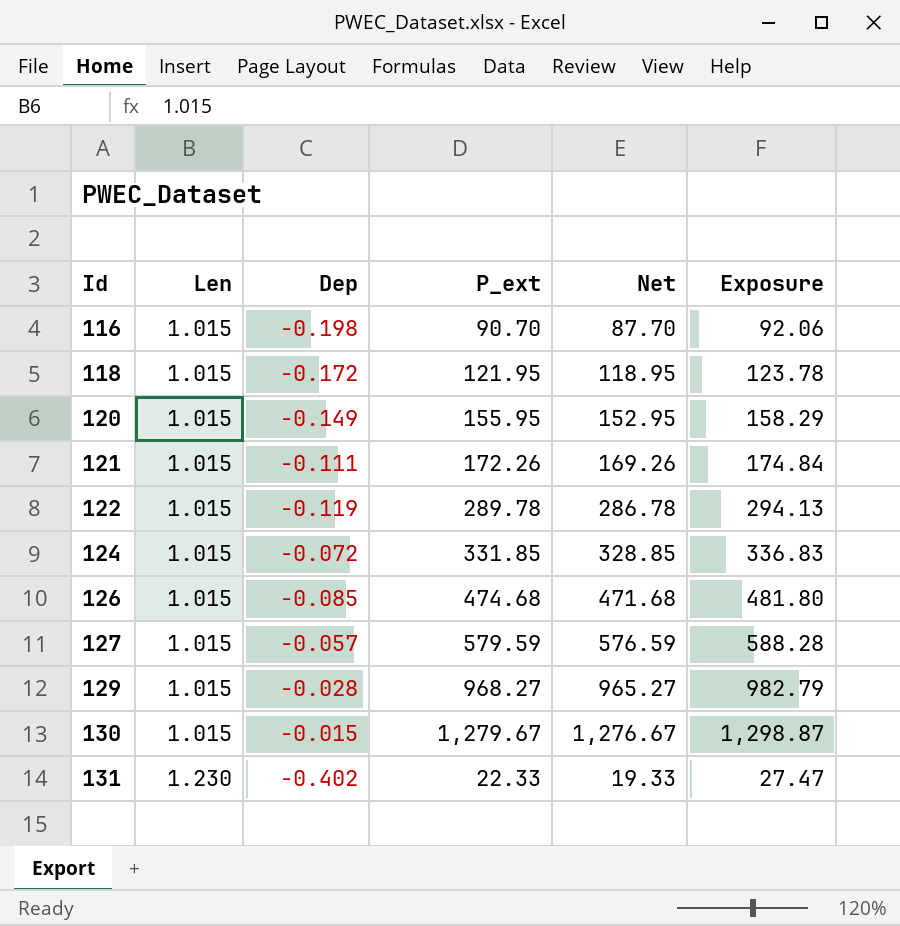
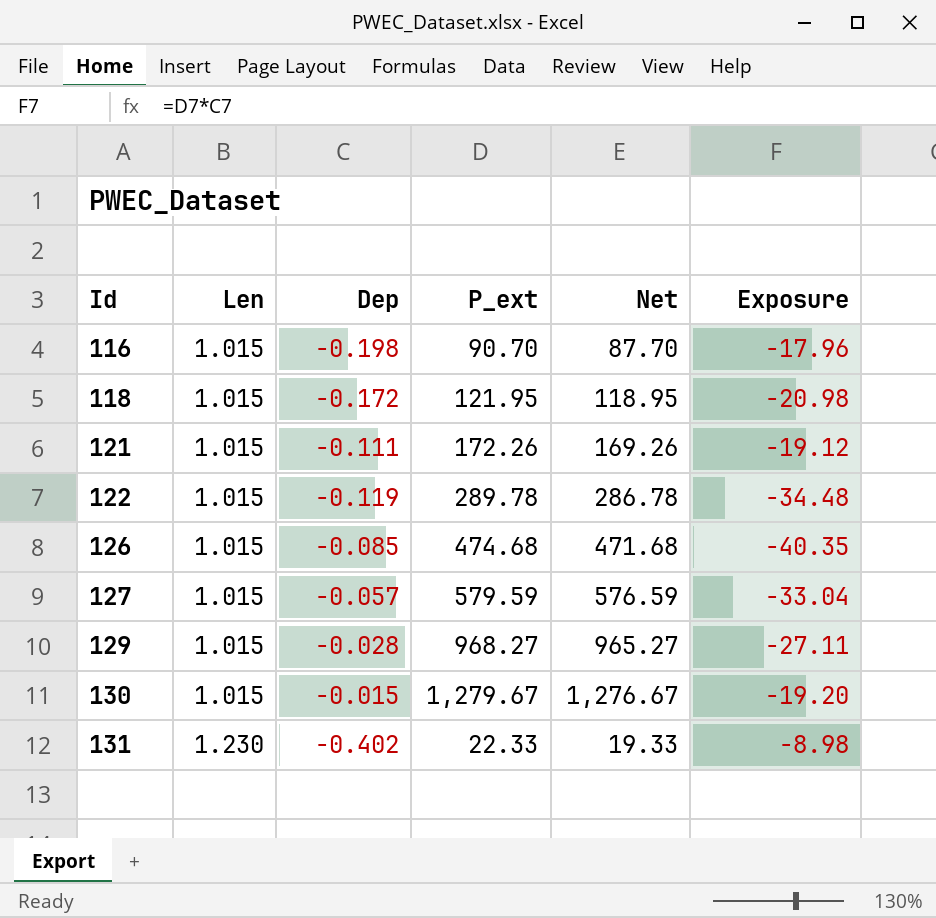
column Exposure | formula: [Len] * [P_ext] -> [Dep] * [P_ext]
row 120: 1.015 | -0.149 | 155.95 | 152.95 | 158.29 -> none
row 124: 1.015 | -0.072 | 331.85 | 328.85 | 336.83 -> none

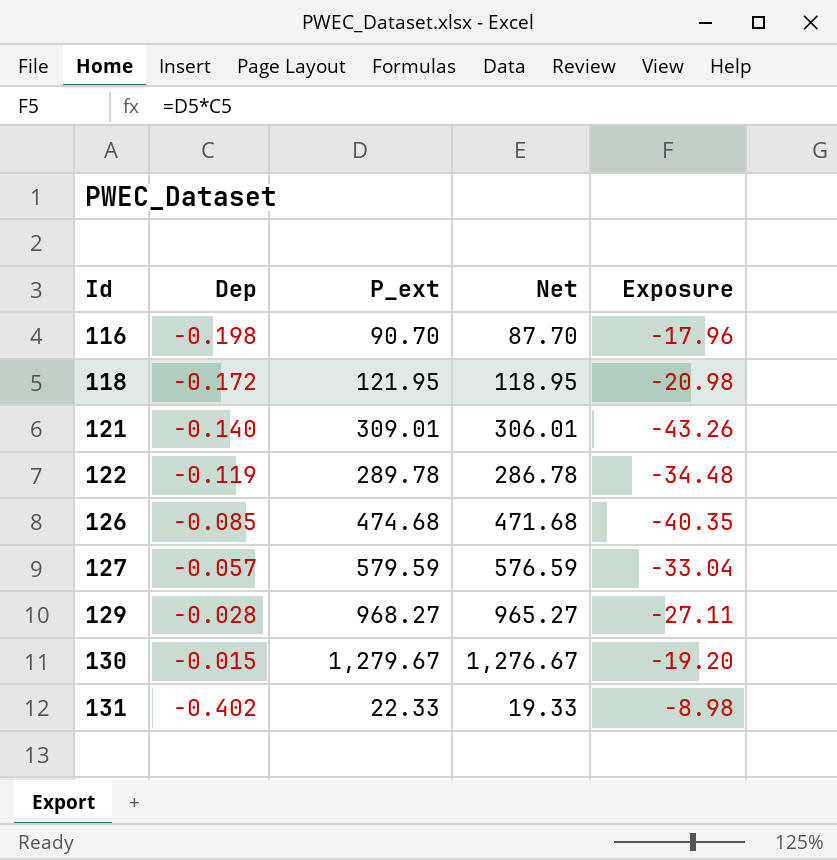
column Len | position: 2 -> none
121 | Dep: -0.111 -> -0.140
121 | P_ext: 172.26 -> 309.01
121 | Net: 169.26 -> 306.01
121 | Exposure: -19.12 -> -43.26

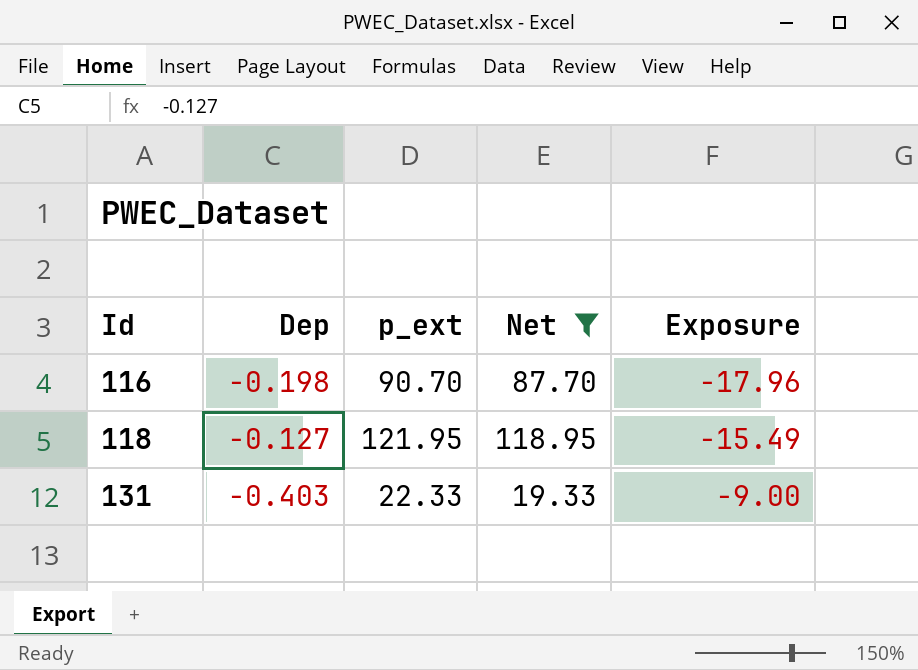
filter: none -> Net <= 118.95
column name: P_ext -> p_ext
118 | Dep: -0.172 -> -0.127
118 | Exposure: -20.98 -> -15.49
131 | Dep: -0.402 -> -0.403
131 | Exposure: -8.98 -> -9.00

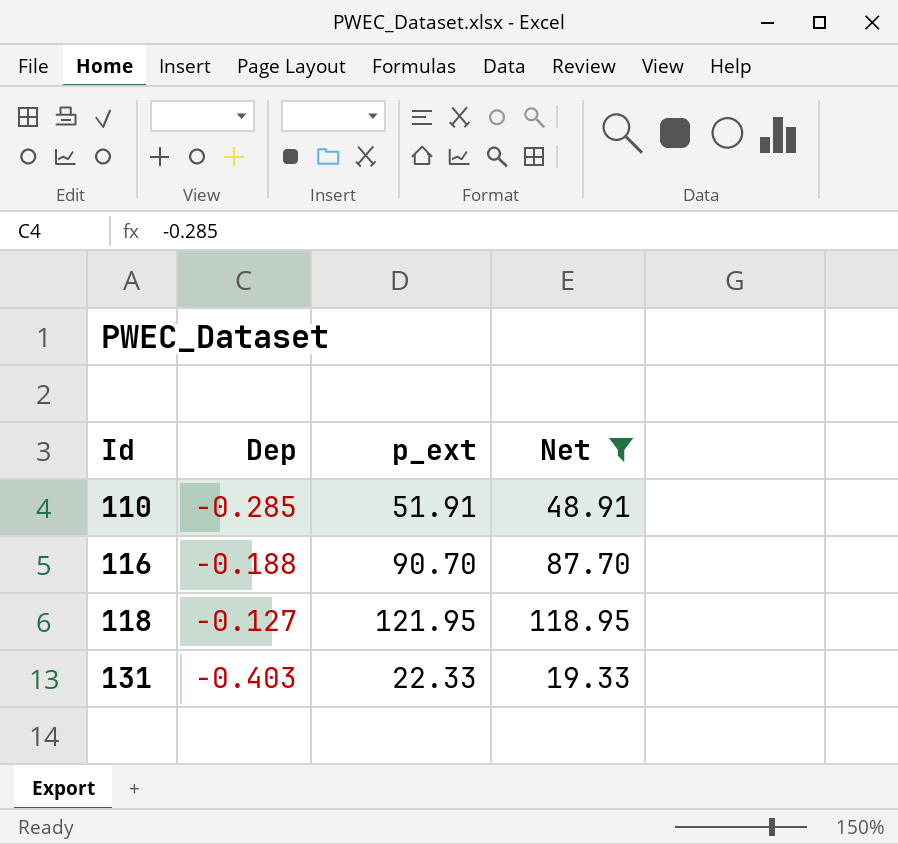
column Exposure | formula: [Dep] * [p_ext] -> none
row 110: none -> -0.285 | 51.91 | 48.91
116 | Dep: -0.198 -> -0.188

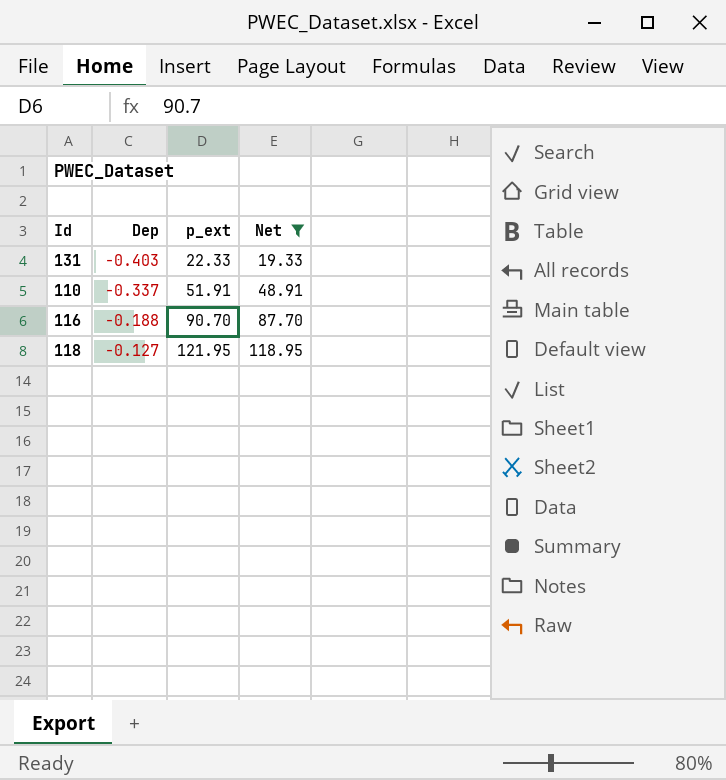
row order: Id ascending -> Dep ascending
110 | Dep: -0.285 -> -0.337

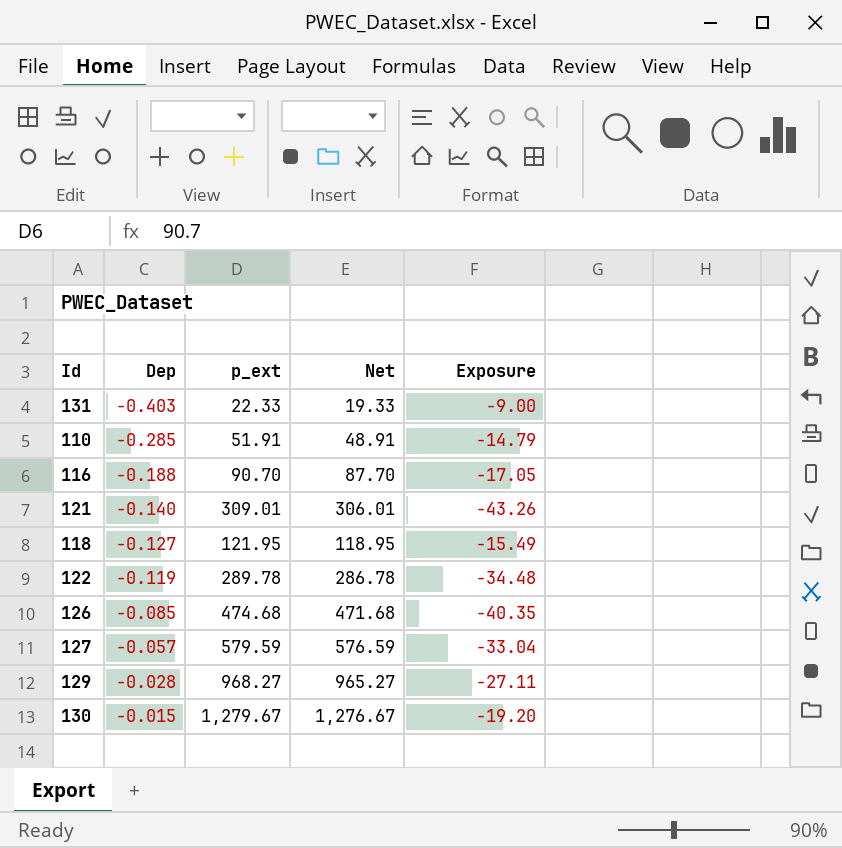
filter: Net <= 118.95 -> none
column Exposure | formula: none -> [Dep] * [p_ext]
110 | Dep: -0.337 -> -0.285

